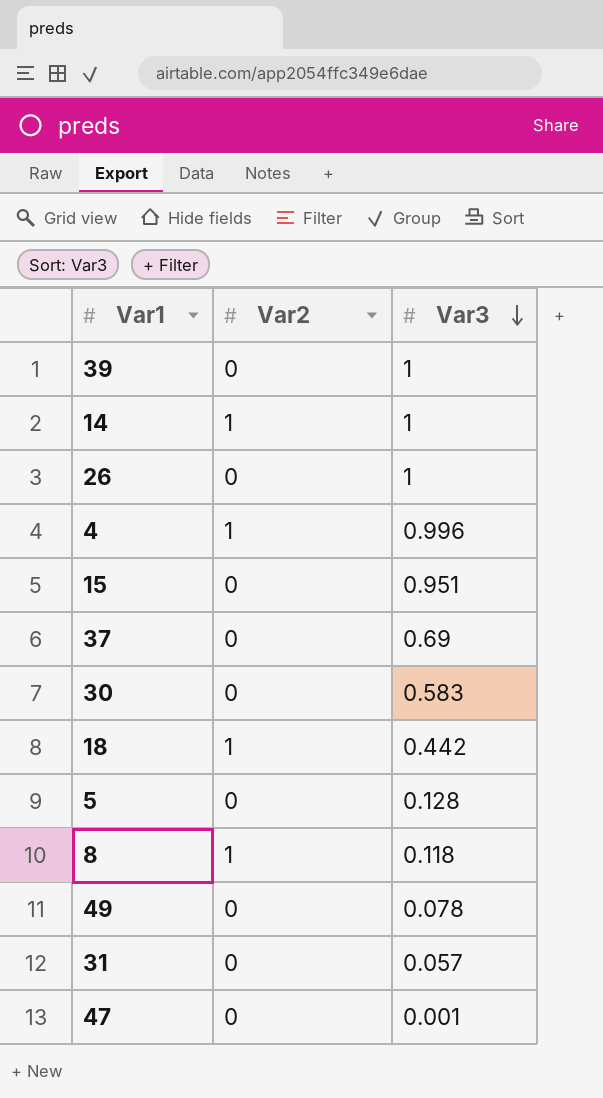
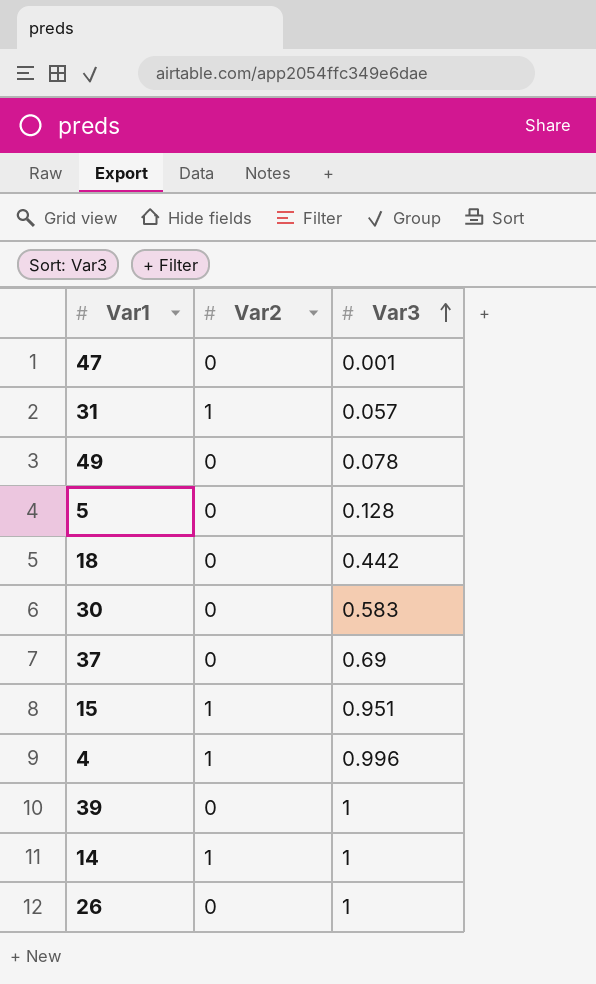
row order: Var3 descending -> Var3 ascending
row 8: 1 | 0.118 -> none
31 | Var2: 0 -> 1
18 | Var2: 1 -> 0
15 | Var2: 0 -> 1

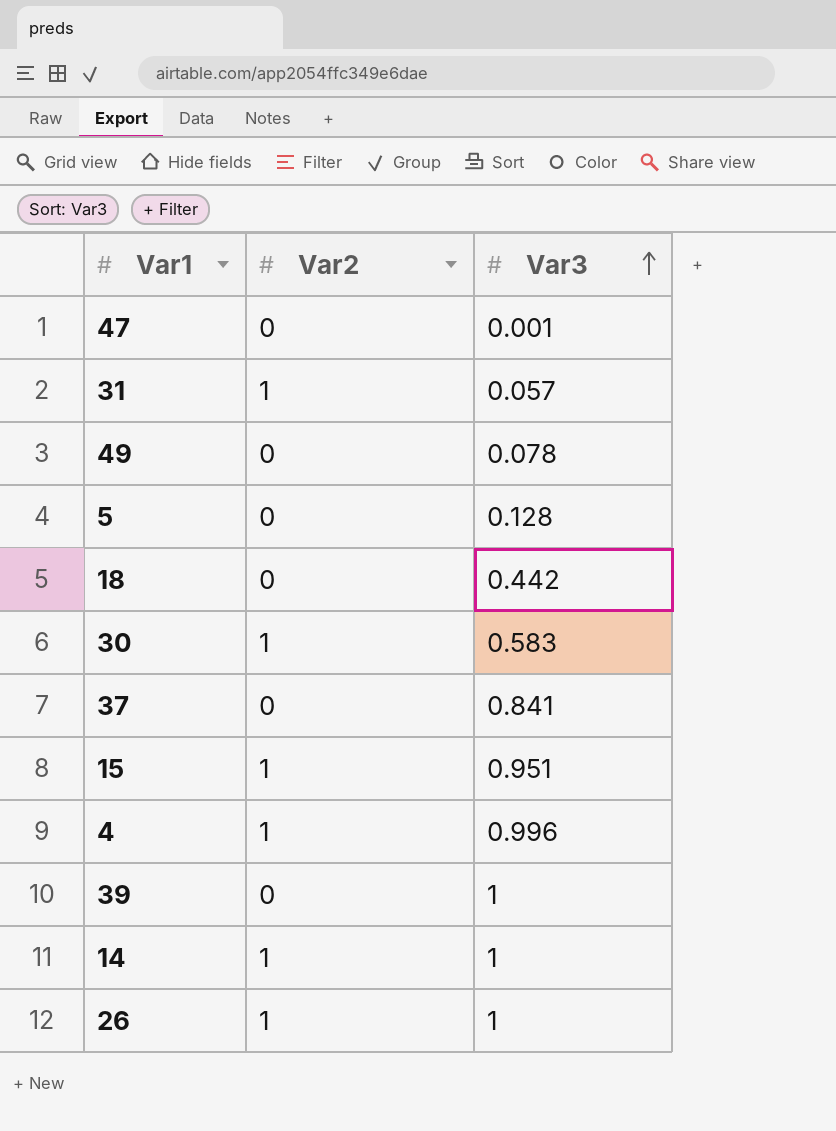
30 | Var2: 0 -> 1
37 | Var3: 0.69 -> 0.841
26 | Var2: 0 -> 1

